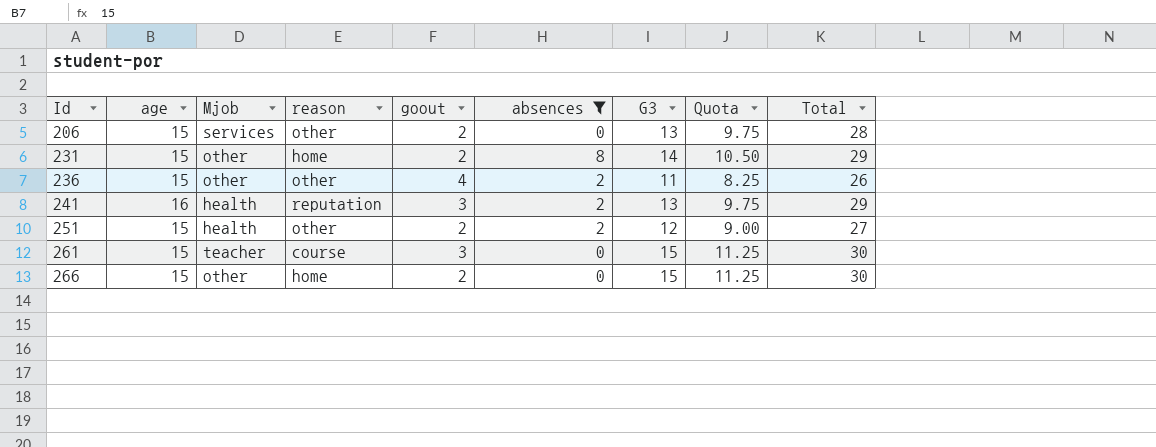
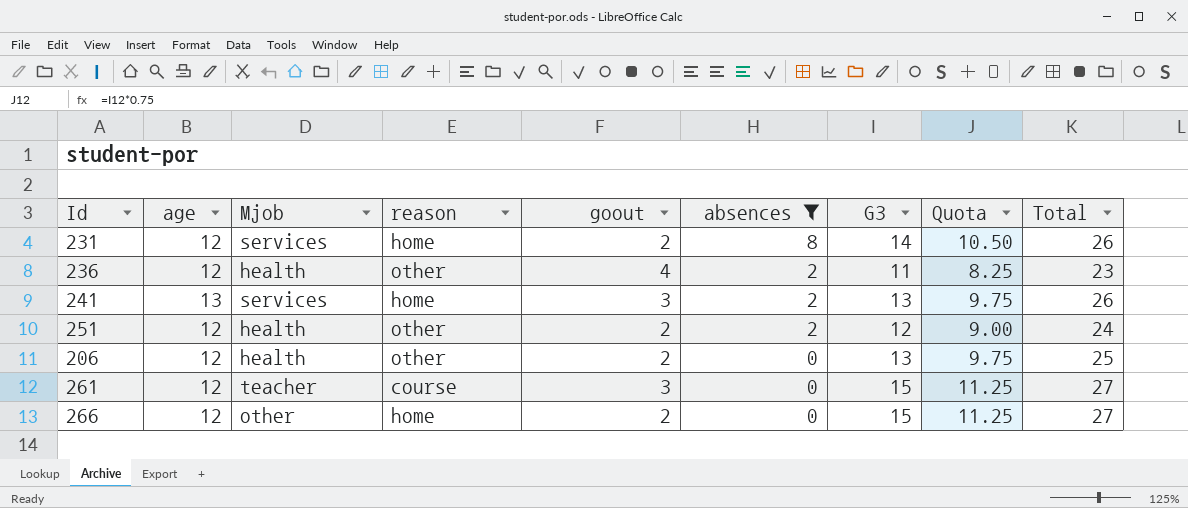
row order: Id ascending -> absences descending
231 | age: 15 -> 12
231 | Mjob: other -> services
231 | Total: 29 -> 26
236 | age: 15 -> 12
236 | Mjob: other -> health
236 | Total: 26 -> 23
241 | age: 16 -> 13
241 | Mjob: health -> services
241 | reason: reputation -> home
241 | Total: 29 -> 26
251 | age: 15 -> 12
251 | Total: 27 -> 24
206 | age: 15 -> 12
206 | Mjob: services -> health
206 | Total: 28 -> 25
261 | age: 15 -> 12
261 | Total: 30 -> 27
266 | age: 15 -> 12
266 | Total: 30 -> 27

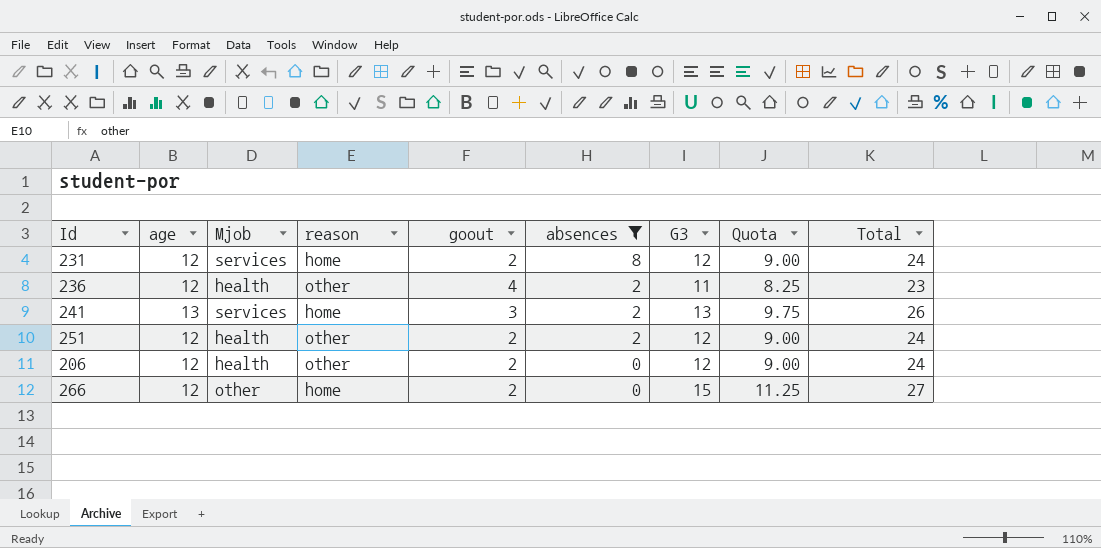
row 261: 12 | teacher | course | 3 | 0 | 15 | 11.25 | 27 -> none
231 | G3: 14 -> 12
231 | Quota: 10.50 -> 9.00
231 | Total: 26 -> 24
206 | G3: 13 -> 12
206 | Quota: 9.75 -> 9.00
206 | Total: 25 -> 24

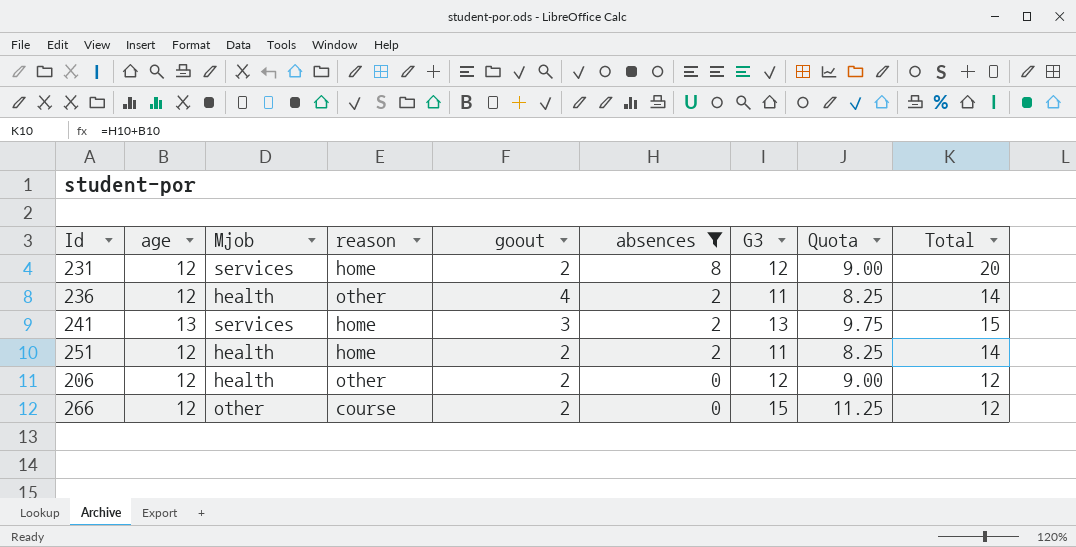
column Total | formula: [age] + [G3] -> [age] + [absences]
251 | reason: other -> home
251 | G3: 12 -> 11
251 | Quota: 9.00 -> 8.25
266 | reason: home -> course

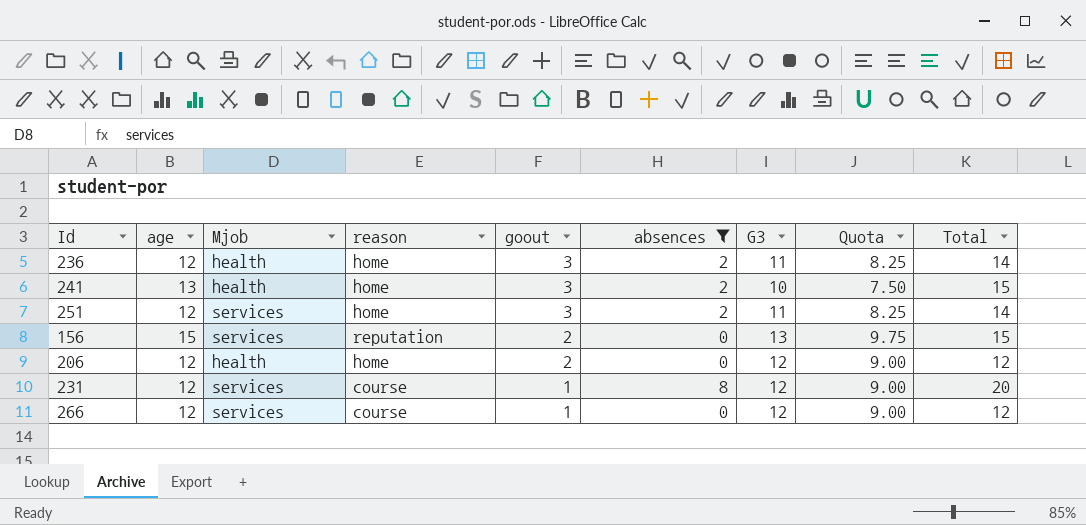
row order: absences descending -> goout descending
236 | reason: other -> home
236 | goout: 4 -> 3
241 | Mjob: services -> health
241 | G3: 13 -> 10
241 | Quota: 9.75 -> 7.50
251 | Mjob: health -> services
251 | goout: 2 -> 3
row 156: none -> 15 | services | reputation | 2 | 0 | 13 | 9.75 | 15
206 | reason: other -> home
231 | reason: home -> course
231 | goout: 2 -> 1
266 | Mjob: other -> services
266 | goout: 2 -> 1
266 | G3: 15 -> 12
266 | Quota: 11.25 -> 9.00

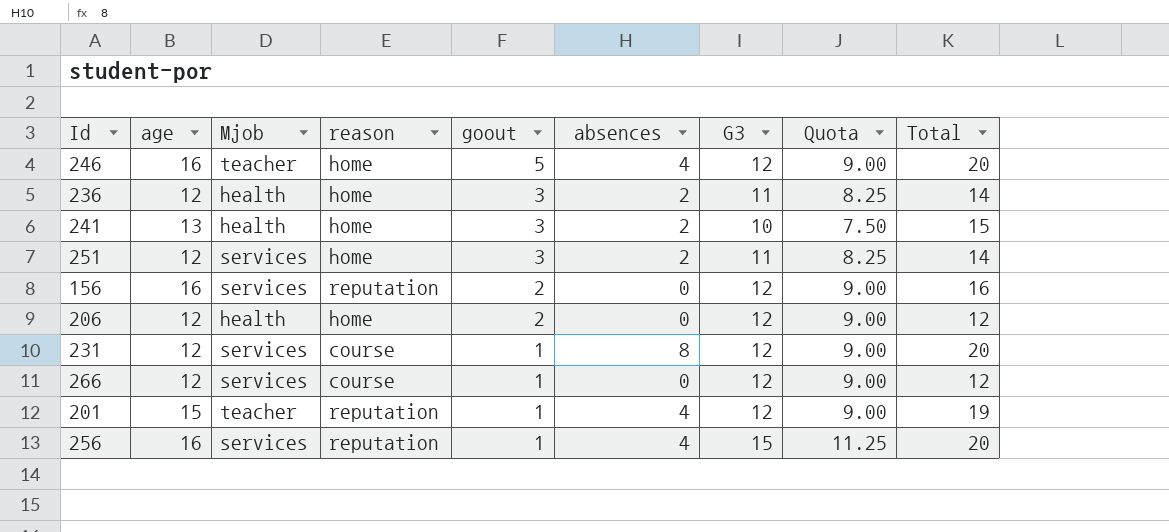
filter: absences != 4 -> none
156 | age: 15 -> 16
156 | G3: 13 -> 12
156 | Quota: 9.75 -> 9.00
156 | Total: 15 -> 16

